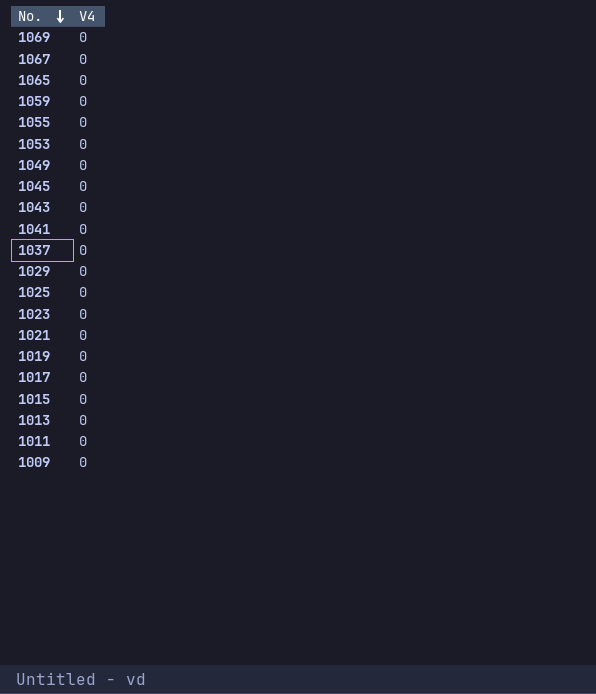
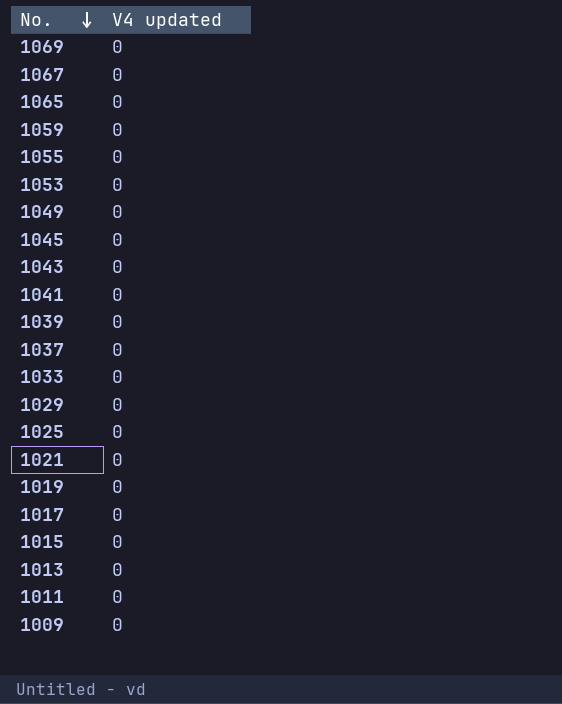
column name: V4 -> V4 updated
row 1023: 0 -> none
row 1039: none -> 0
row 1033: none -> 0

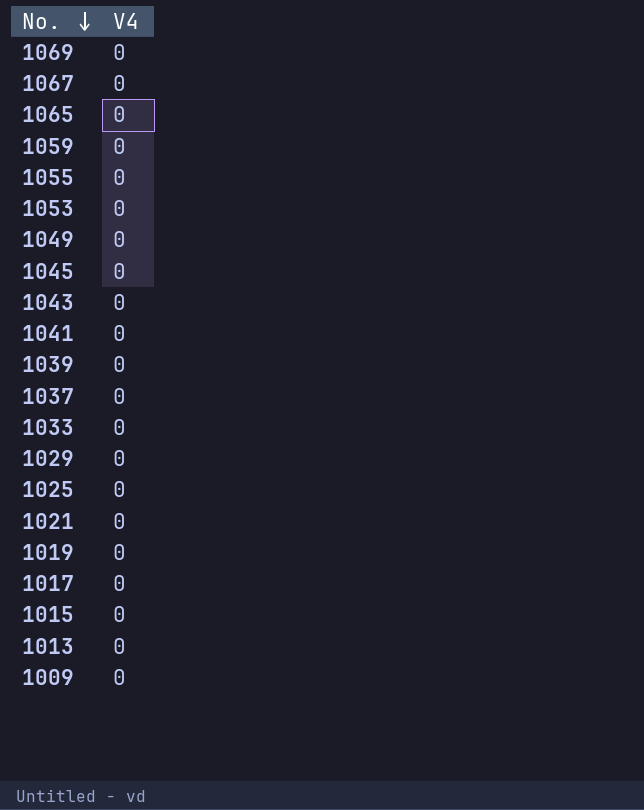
column name: V4 updated -> V4
row 1011: 0 -> none

